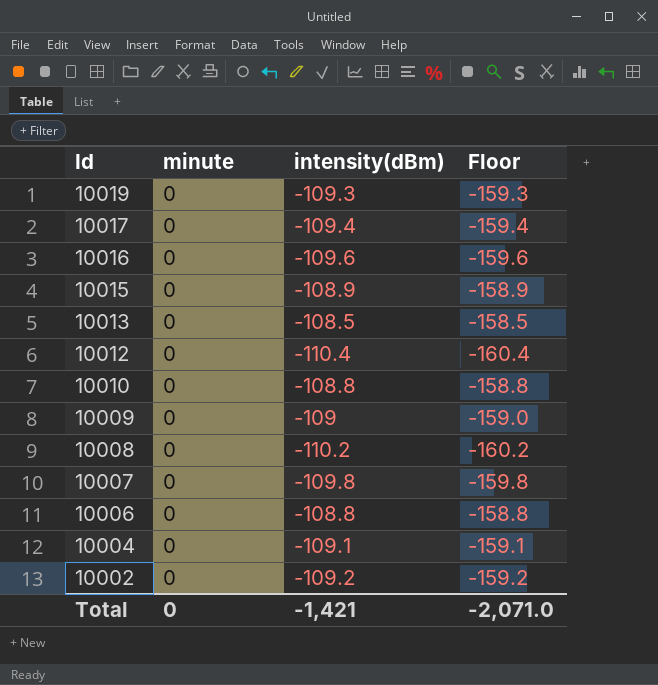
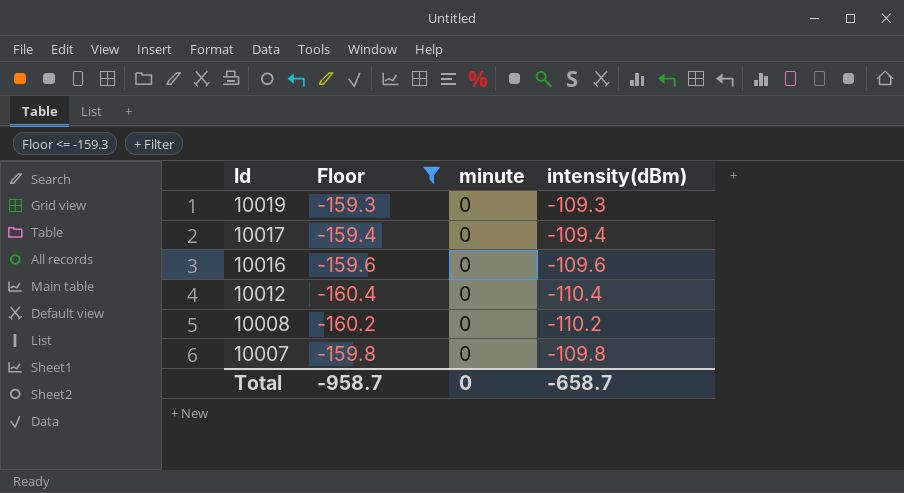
filter: none -> Floor <= -159.3
column Floor | position: 4 -> 2
Total | Floor: -2,071.0 -> -958.7
Total | intensity(dBm): -1,421 -> -658.7

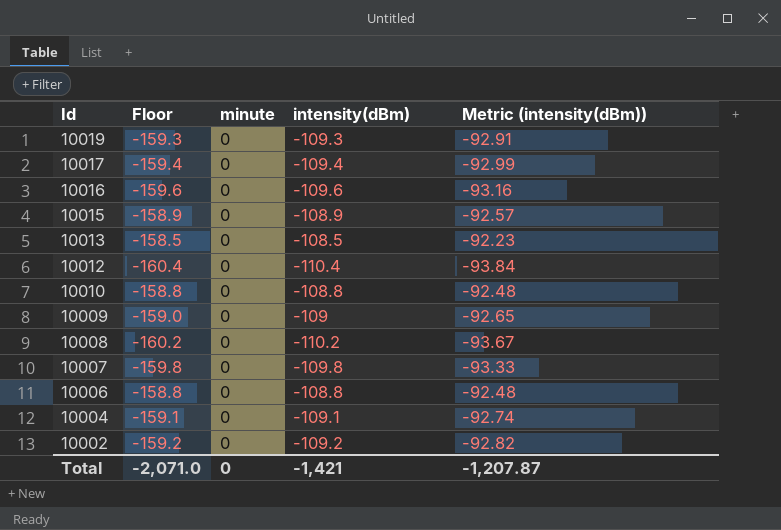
filter: Floor <= -159.3 -> none
column Metric (intensity(dBm)) | formula: none -> [intensity(dBm)] * 0.85
Total | Floor: -958.7 -> -2,071.0
Total | intensity(dBm): -658.7 -> -1,421

